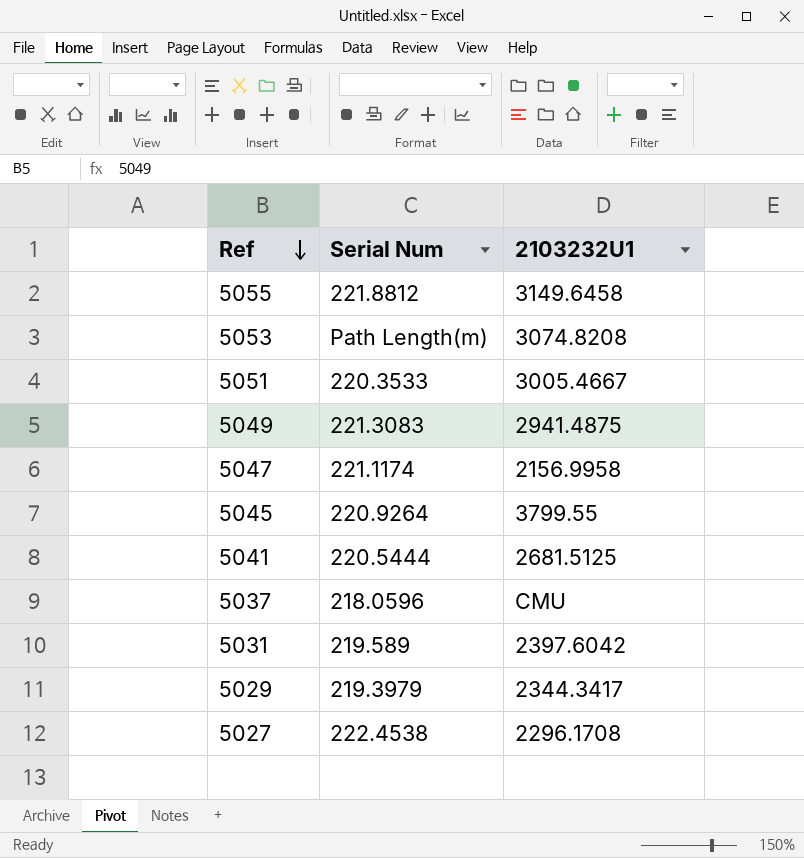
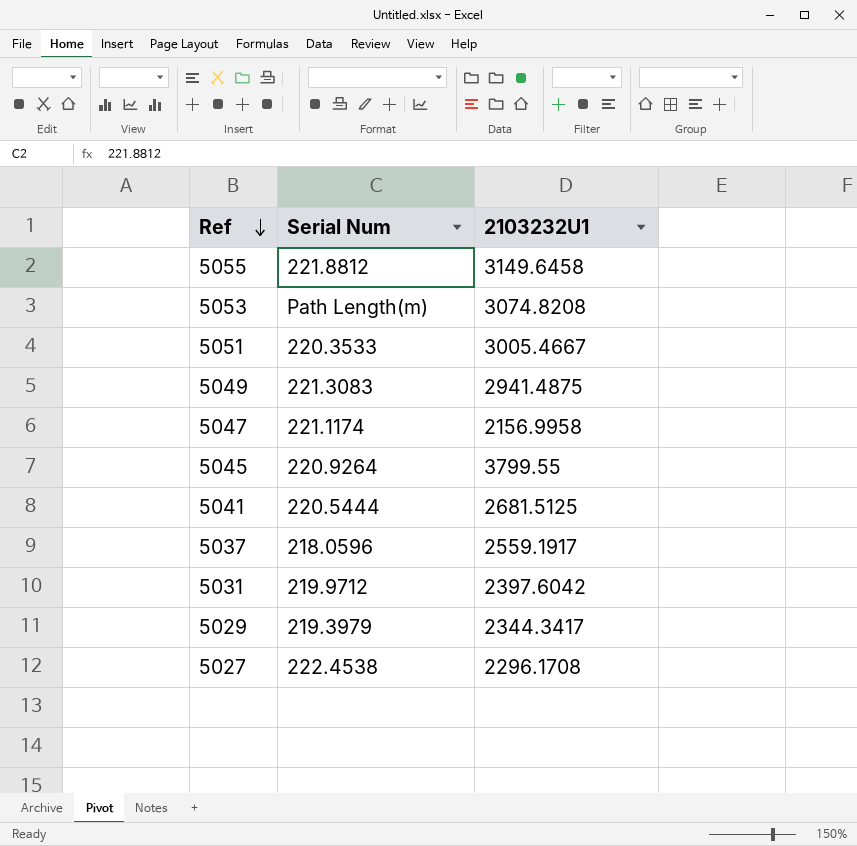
5037 | 2103232U1: CMU -> 2559.1917
5031 | Serial Num: 219.589 -> 219.9712

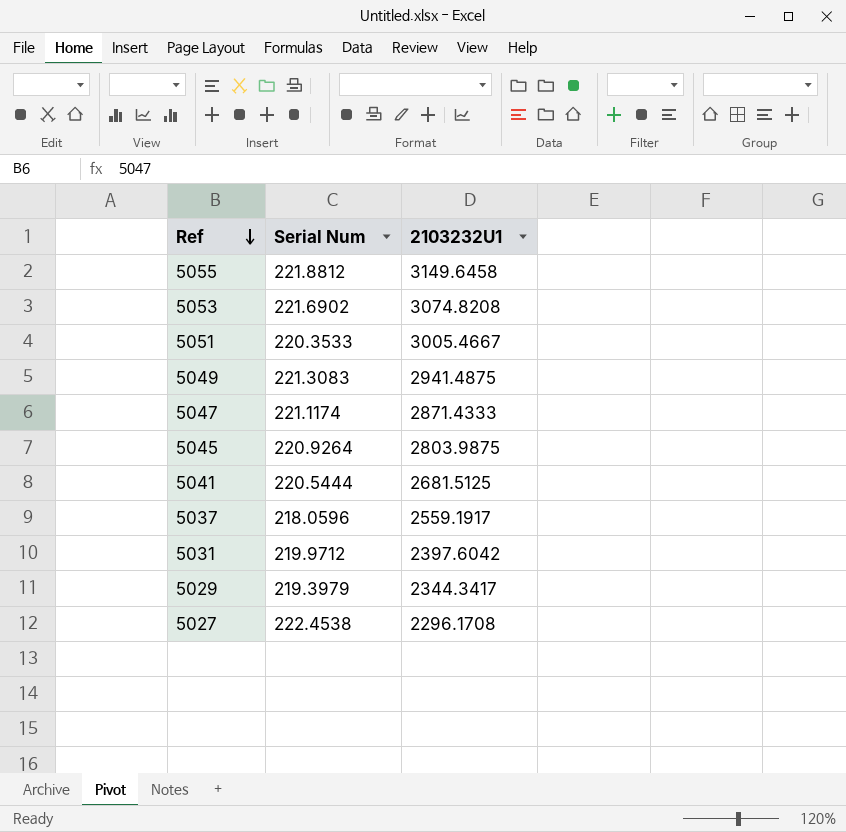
5053 | Serial Num: Path Length(m) -> 221.6902
5047 | 2103232U1: 2156.9958 -> 2871.4333
5045 | 2103232U1: 3799.55 -> 2803.9875

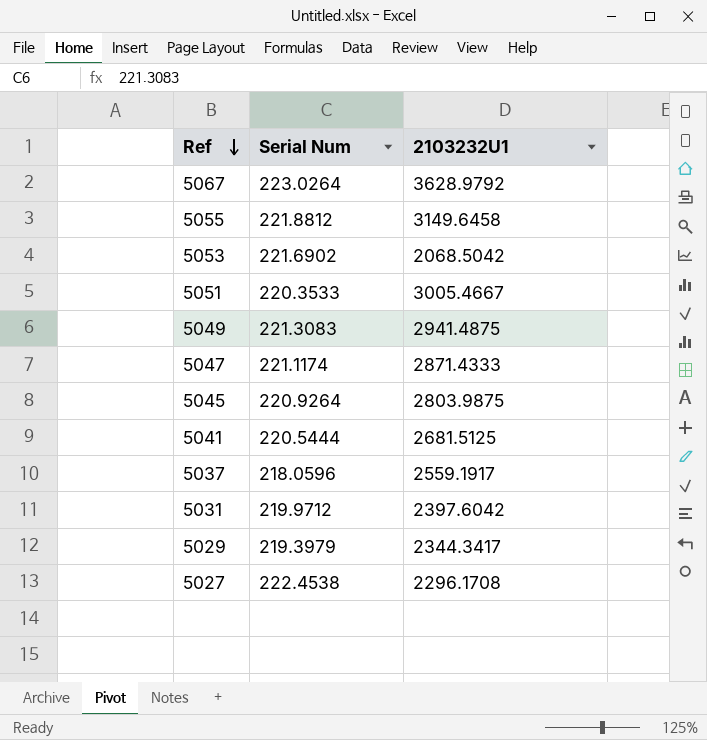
row 5067: none -> 223.0264 | 3628.9792
5053 | 2103232U1: 3074.8208 -> 2068.5042

